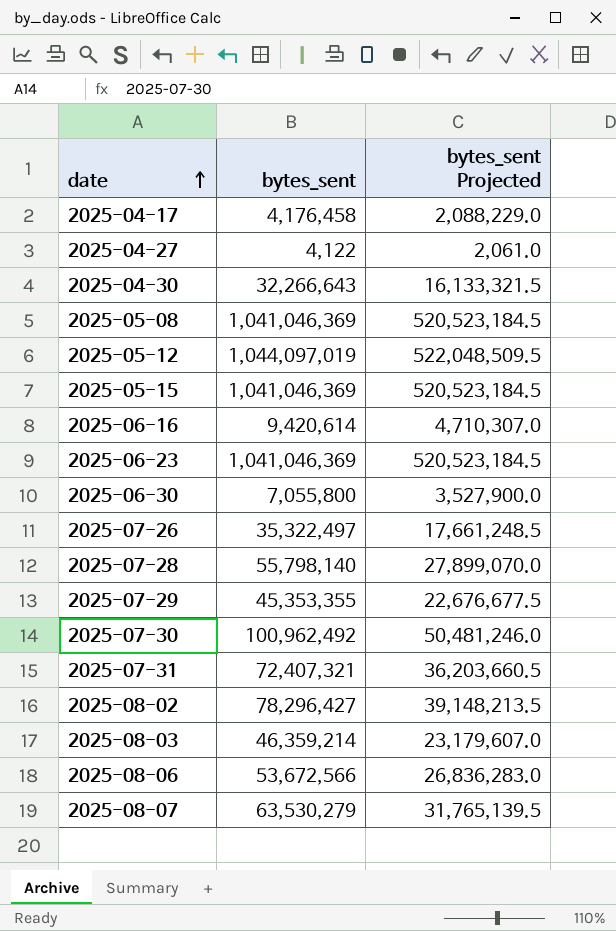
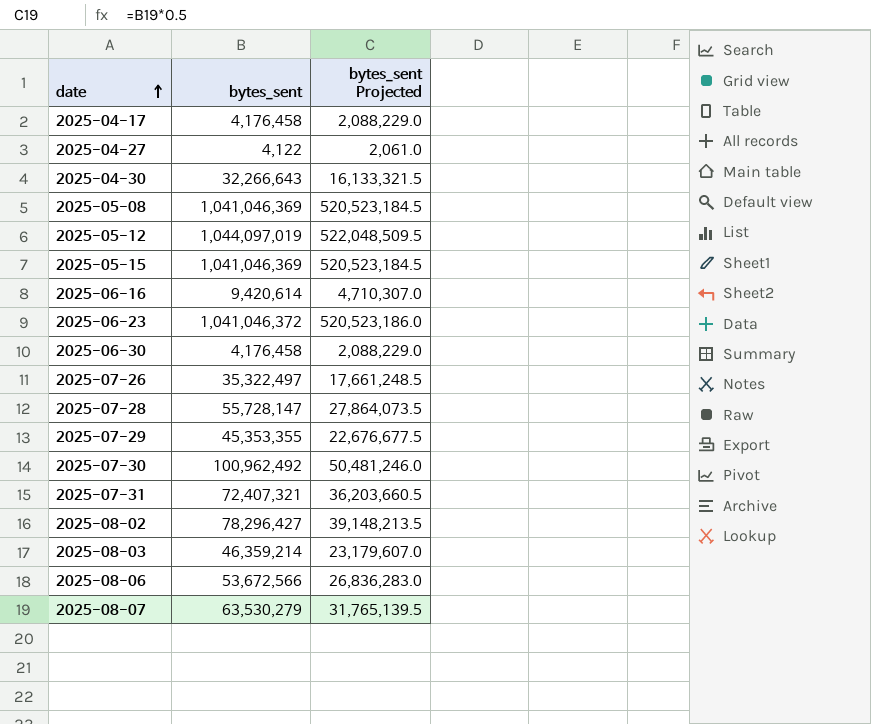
2025-06-23 | bytes_sent: 1,041,046,369 -> 1,041,046,372
2025-06-23 | bytes_sent Projected: 520,523,184.5 -> 520,523,186.0
2025-06-30 | bytes_sent: 7,055,800 -> 4,176,458
2025-06-30 | bytes_sent Projected: 3,527,900.0 -> 2,088,229.0
2025-07-28 | bytes_sent: 55,798,140 -> 55,728,147
2025-07-28 | bytes_sent Projected: 27,899,070.0 -> 27,864,073.5

